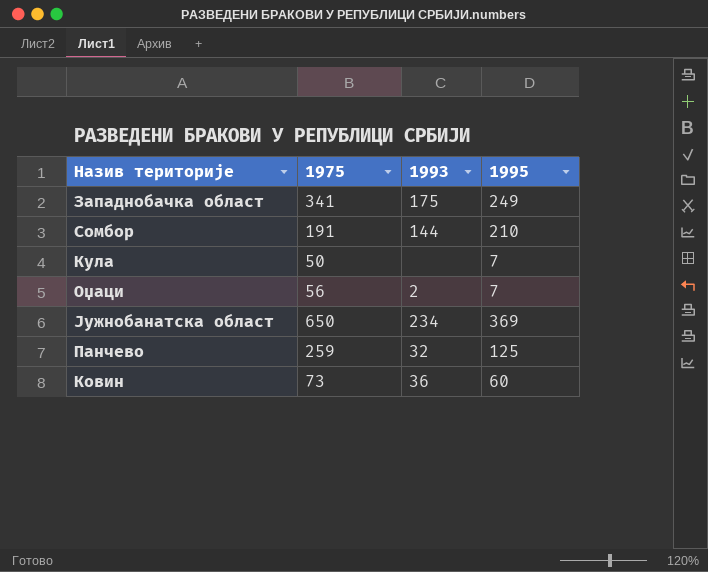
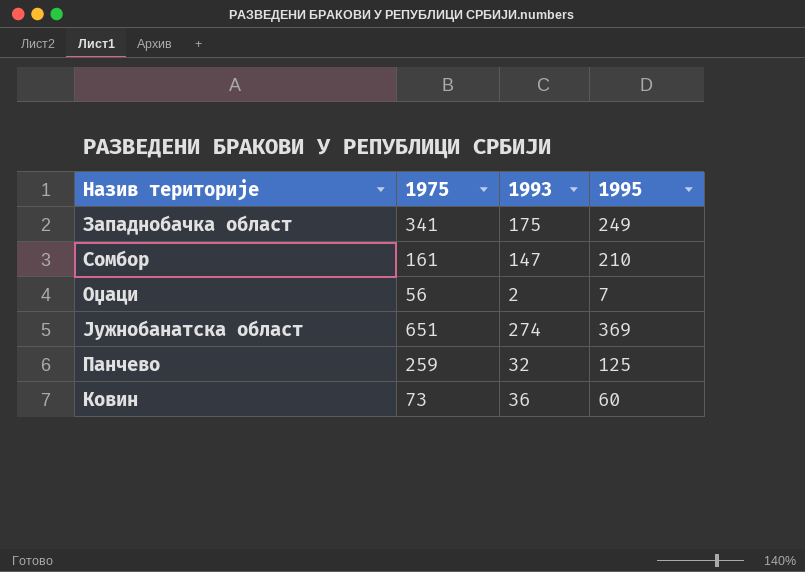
row Кула: 50 | none | 7 -> none
Сомбор | 1975: 191 -> 161
Сомбор | 1993: 144 -> 147
Јужнобанатска област | 1975: 650 -> 651
Јужнобанатска област | 1993: 234 -> 274

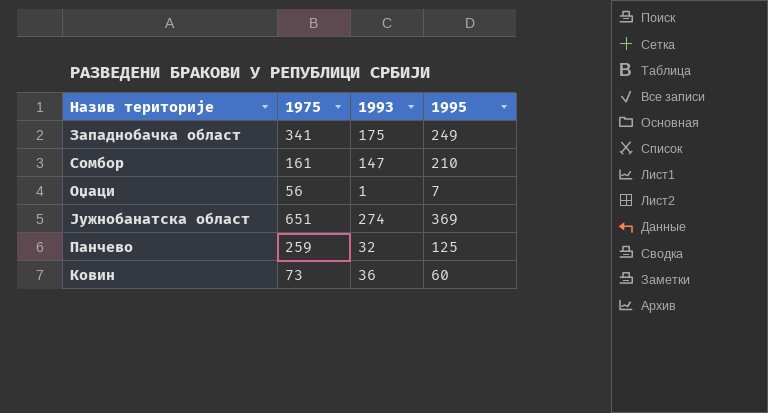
Оџаци | 1993: 2 -> 1

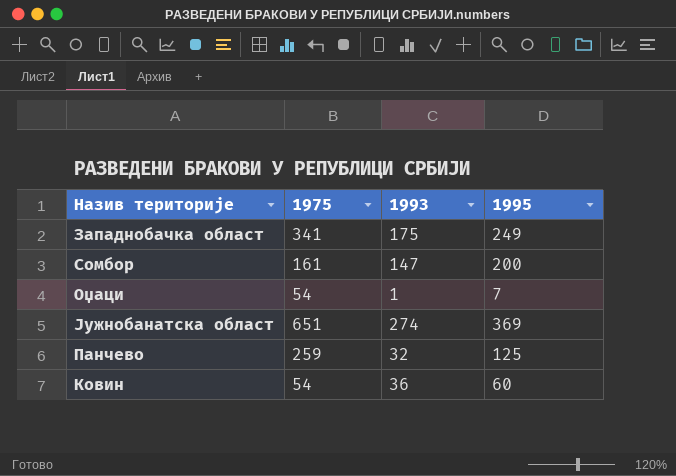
Сомбор | 1995: 210 -> 200
Оџаци | 1975: 56 -> 54
Ковин | 1975: 73 -> 54

